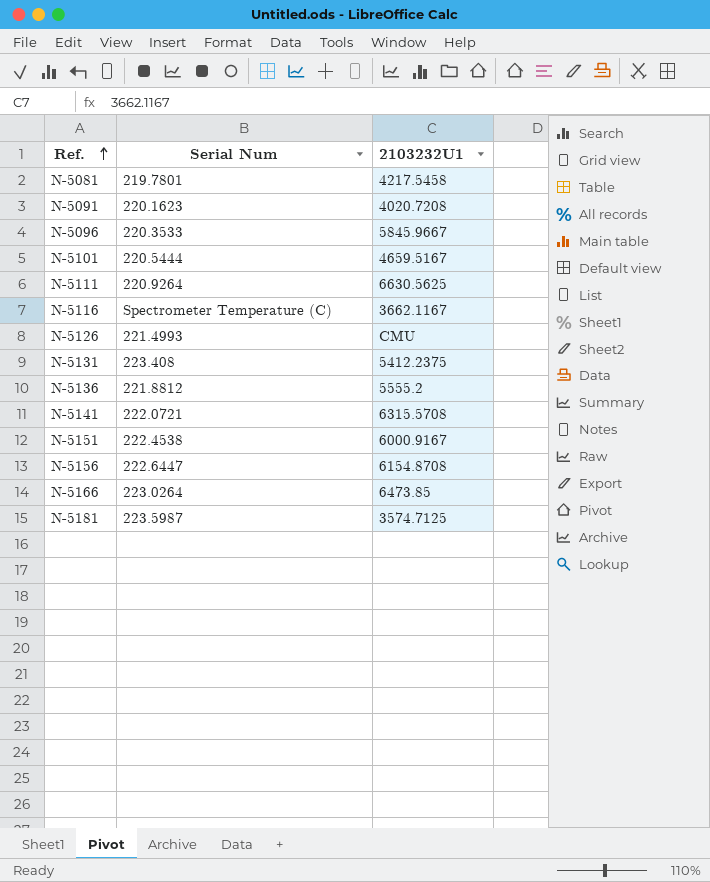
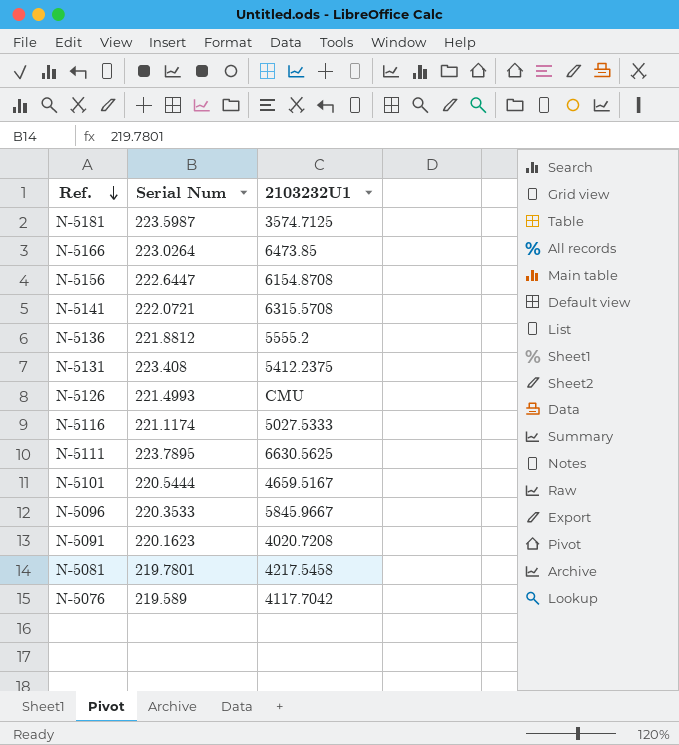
row order: Ref. ascending -> Ref. descending
row N-5151: 222.4538 | 6000.9167 -> none
N-5116 | Serial Num: Spectrometer Temperature (C) -> 221.1174
N-5116 | 2103232U1: 3662.1167 -> 5027.5333
N-5111 | Serial Num: 220.9264 -> 223.7895
row N-5076: none -> 219.589 | 4117.7042

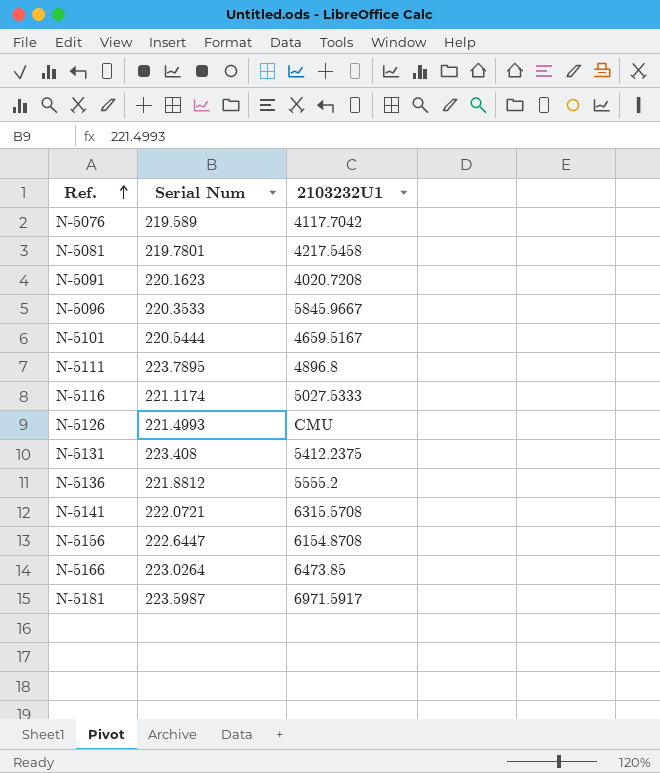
row order: Ref. descending -> Ref. ascending
N-5111 | 2103232U1: 6630.5625 -> 4896.8
N-5181 | 2103232U1: 3574.7125 -> 6971.5917

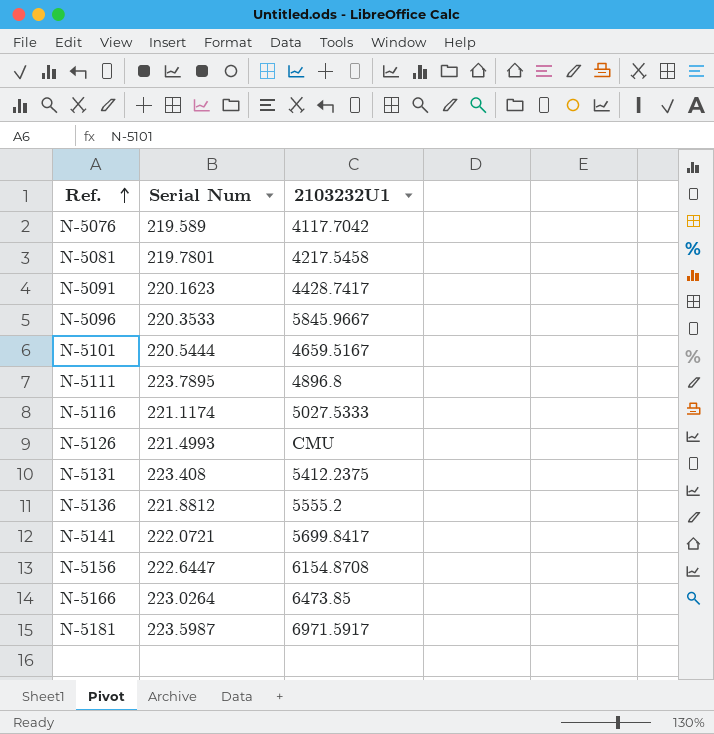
N-5091 | 2103232U1: 4020.7208 -> 4428.7417
N-5141 | 2103232U1: 6315.5708 -> 5699.8417

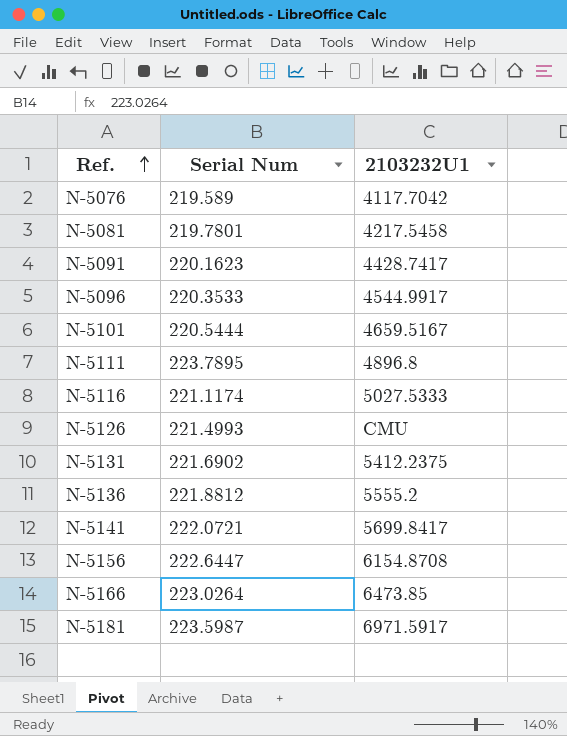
N-5096 | 2103232U1: 5845.9667 -> 4544.9917
N-5131 | Serial Num: 223.408 -> 221.6902

